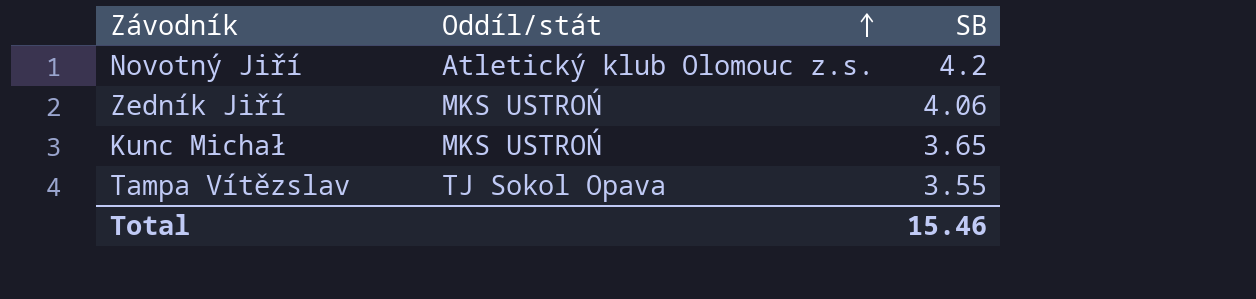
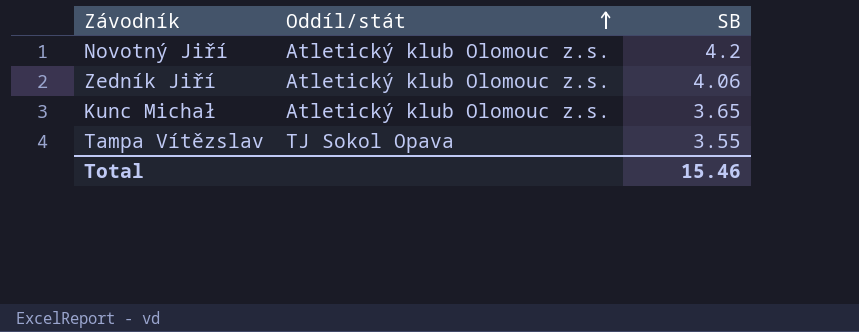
Zedník Jiří | Oddíl/stát: MKS USTROŃ -> Atletický klub Olomouc z.s.
Kunc Michał | Oddíl/stát: MKS USTROŃ -> Atletický klub Olomouc z.s.

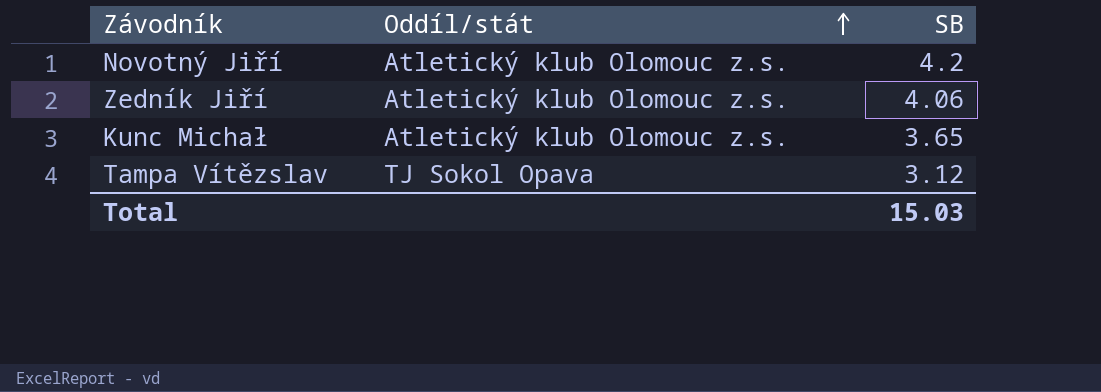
Tampa Vítězslav | SB: 3.55 -> 3.12
Total | SB: 15.46 -> 15.03

